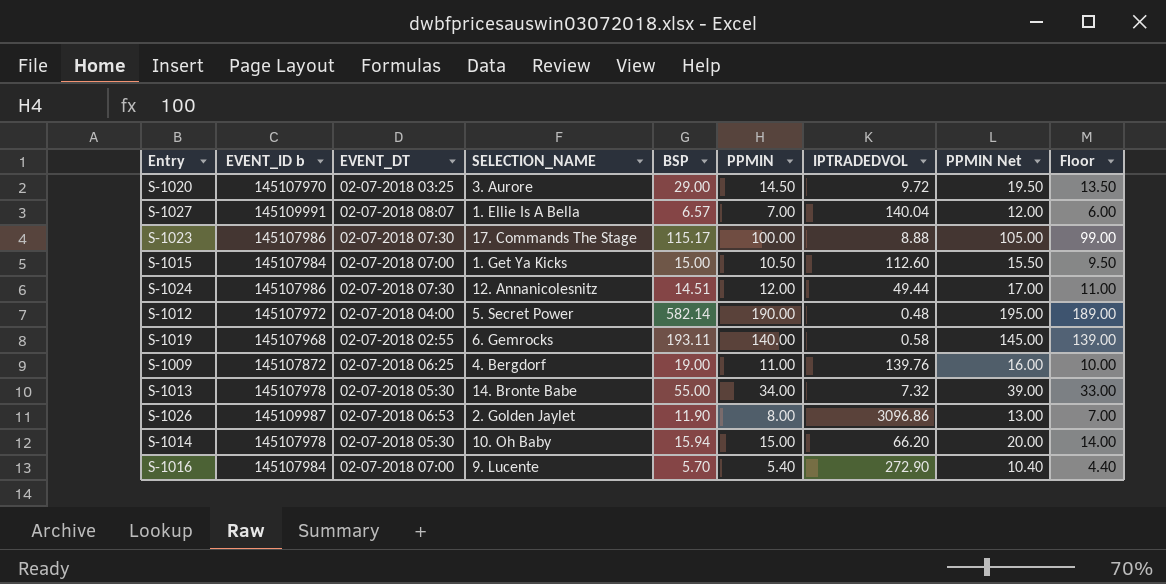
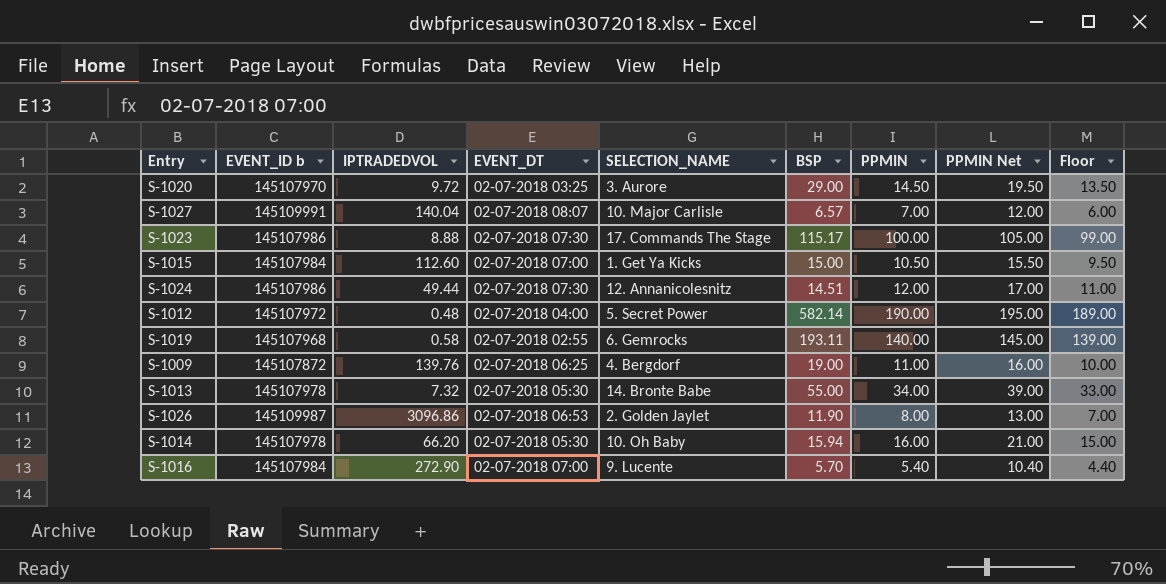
column IPTRADEDVOL | position: 7 -> 3
S-1027 | SELECTION_NAME: 1. Ellie Is A Bella -> 10. Major Carlisle
S-1014 | PPMIN: 15.00 -> 16.00
S-1014 | PPMIN Net: 20.00 -> 21.00
S-1014 | Floor: 14.00 -> 15.00

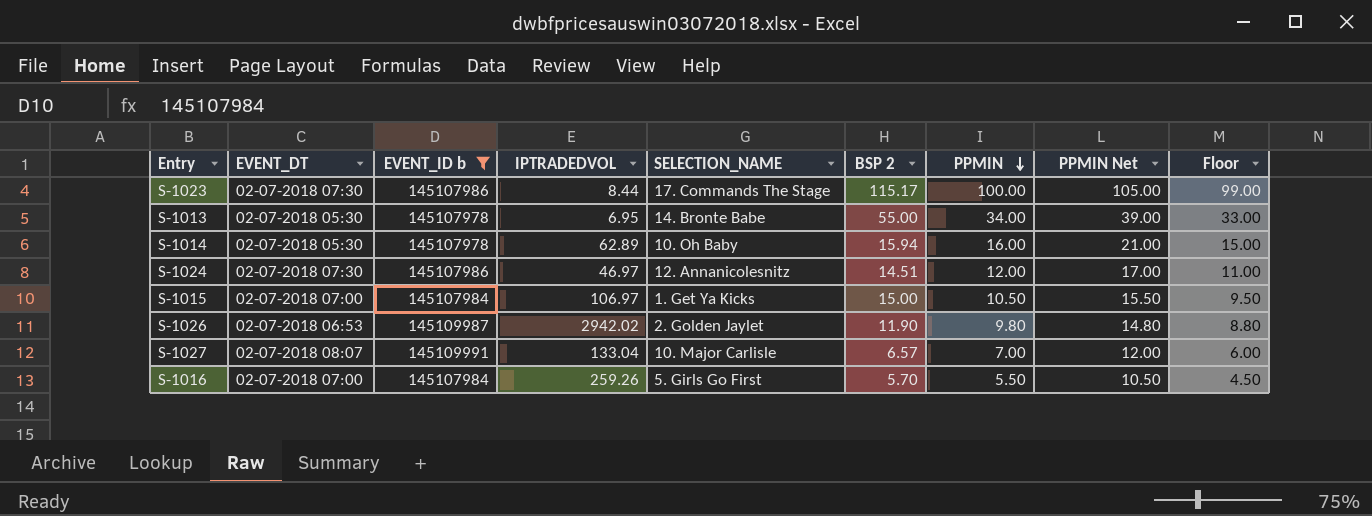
filter: none -> EVENT_ID b >= 145107978
row order: none -> PPMIN descending
column EVENT_DT | position: 4 -> 2
column name: BSP -> BSP 2
S-1023 | IPTRADEDVOL: 8.88 -> 8.44
S-1013 | IPTRADEDVOL: 7.32 -> 6.95
S-1014 | IPTRADEDVOL: 66.20 -> 62.89
S-1024 | IPTRADEDVOL: 49.44 -> 46.97
S-1015 | IPTRADEDVOL: 112.60 -> 106.97
S-1026 | IPTRADEDVOL: 3096.86 -> 2942.02
S-1026 | PPMIN: 8.00 -> 9.80
S-1026 | PPMIN Net: 13.00 -> 14.80
S-1026 | Floor: 7.00 -> 8.80
S-1027 | IPTRADEDVOL: 140.04 -> 133.04
S-1016 | IPTRADEDVOL: 272.90 -> 259.26
S-1016 | SELECTION_NAME: 9. Lucente -> 5. Girls Go First
S-1016 | PPMIN: 5.40 -> 5.50
S-1016 | PPMIN Net: 10.40 -> 10.50
S-1016 | Floor: 4.40 -> 4.50

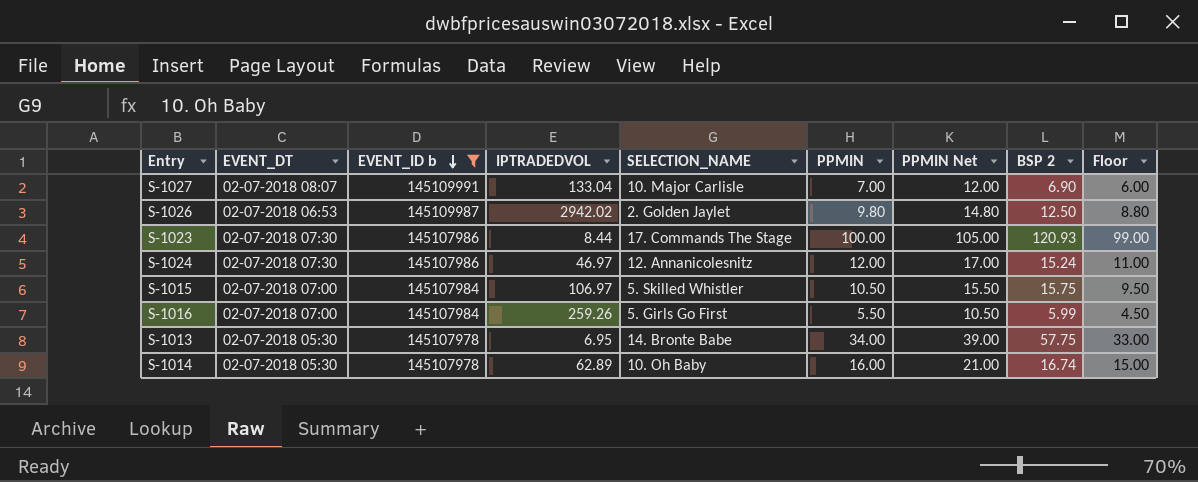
row order: PPMIN descending -> EVENT_ID b descending
column BSP 2 | position: 6 -> 8
S-1027 | BSP 2: 6.57 -> 6.90
S-1026 | BSP 2: 11.90 -> 12.50
S-1023 | BSP 2: 115.17 -> 120.93
S-1024 | BSP 2: 14.51 -> 15.24
S-1015 | SELECTION_NAME: 1. Get Ya Kicks -> 5. Skilled Whistler
S-1015 | BSP 2: 15.00 -> 15.75
S-1016 | BSP 2: 5.70 -> 5.99
S-1013 | BSP 2: 55.00 -> 57.75
S-1014 | BSP 2: 15.94 -> 16.74

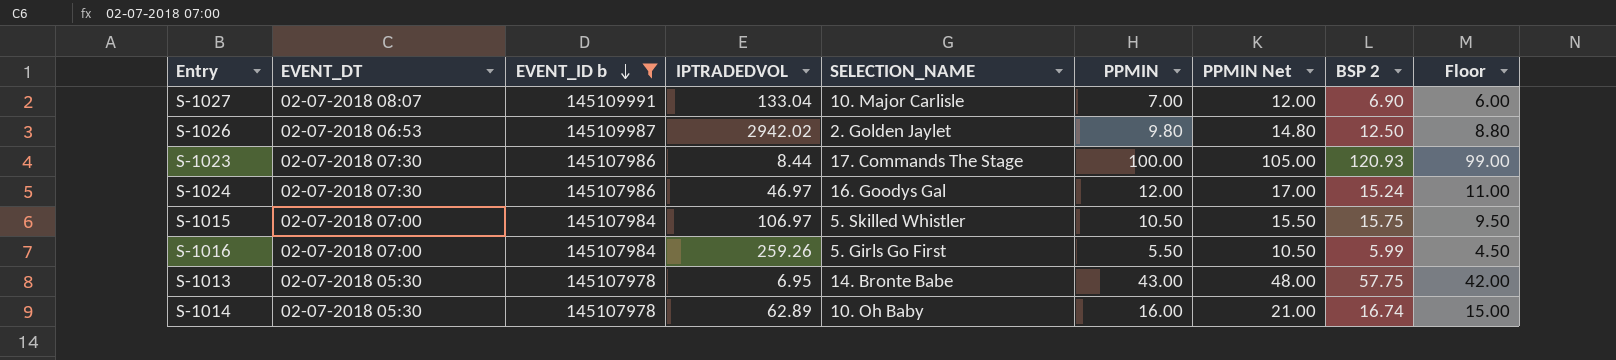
S-1024 | SELECTION_NAME: 12. Annanicolesnitz -> 16. Goodys Gal
S-1013 | PPMIN: 34.00 -> 43.00
S-1013 | PPMIN Net: 39.00 -> 48.00
S-1013 | Floor: 33.00 -> 42.00

